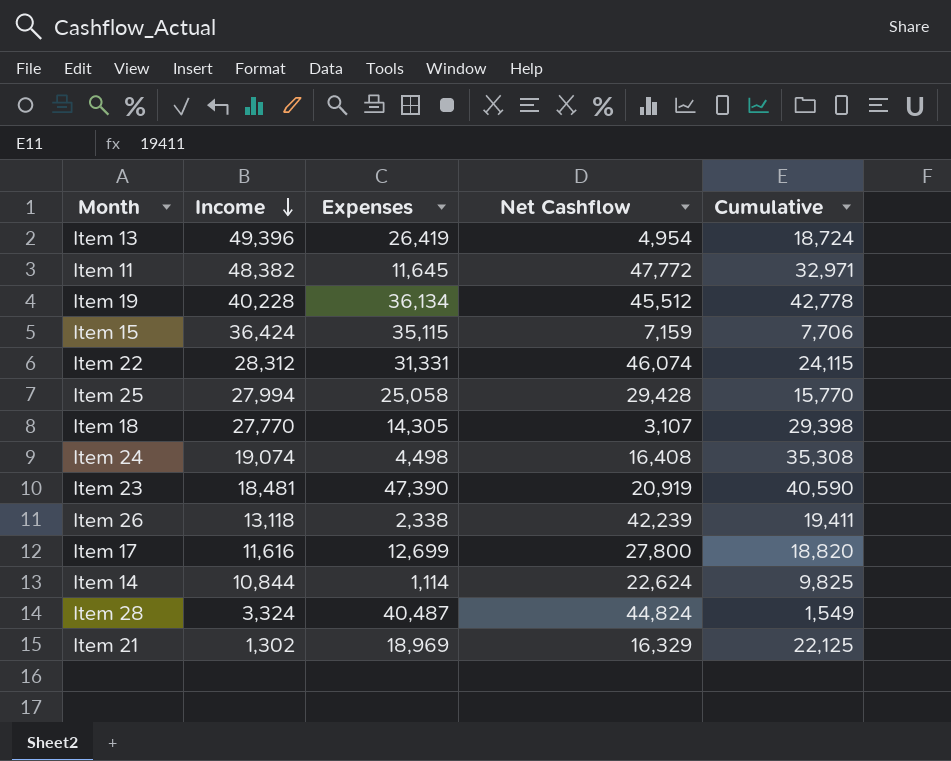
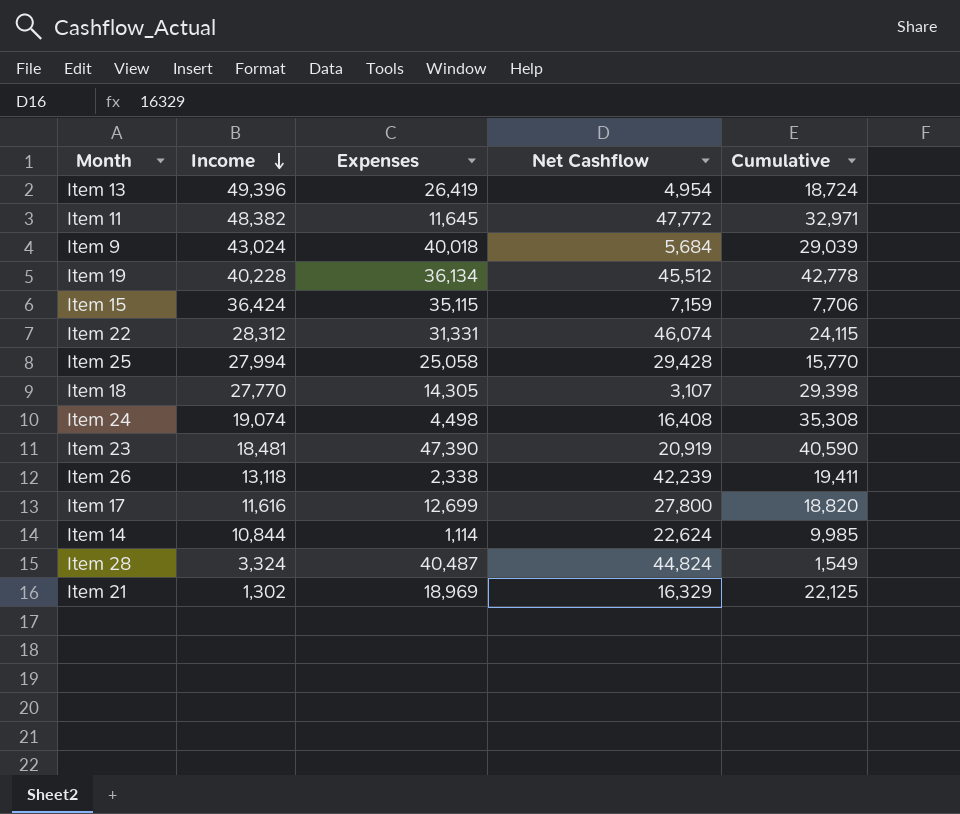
row Item 9: none -> 43,024 | 40,018 | 5,684 | 29,039
Item 14 | Cumulative: 9,825 -> 9,985

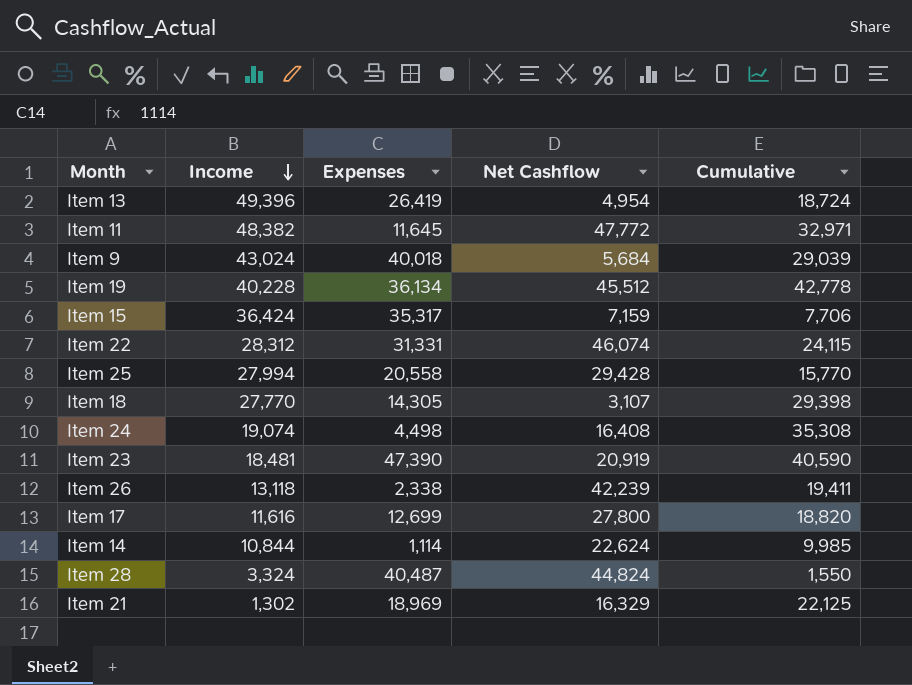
Item 15 | Expenses: 35,115 -> 35,317
Item 25 | Expenses: 25,058 -> 20,558
Item 28 | Cumulative: 1,549 -> 1,550

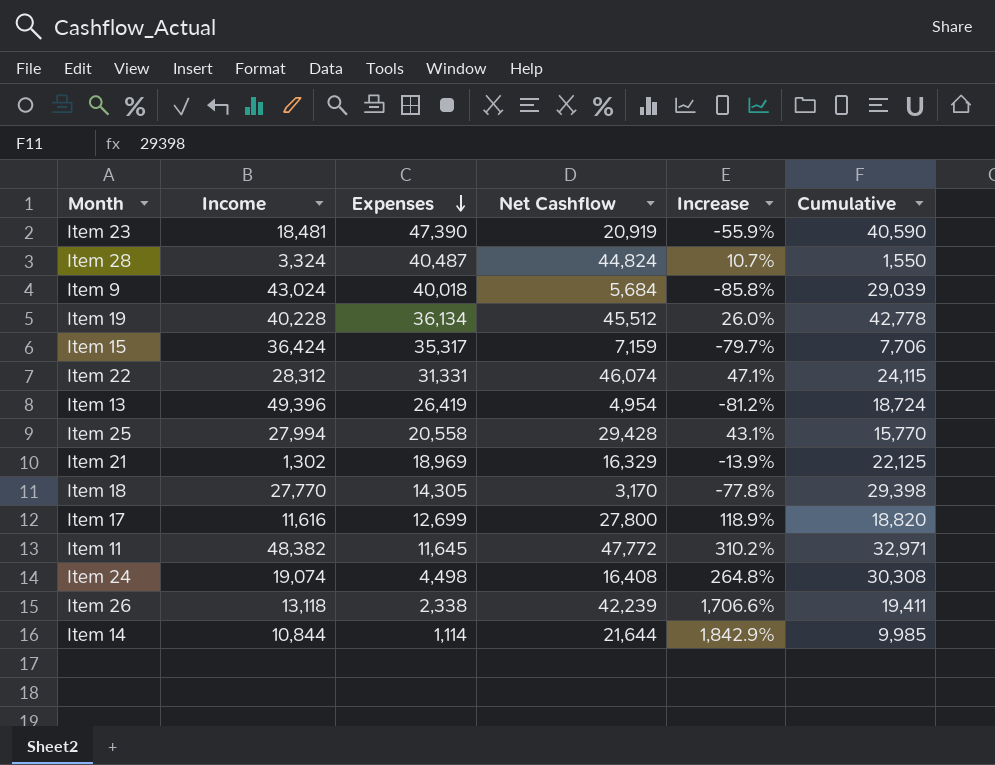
row order: Income descending -> Expenses descending
column Increase | formula: none -> ([Net Cashflow] - [Expenses]) / [Expenses]
Item 18 | Net Cashflow: 3,107 -> 3,170
Item 24 | Cumulative: 35,308 -> 30,308
Item 14 | Net Cashflow: 22,624 -> 21,644

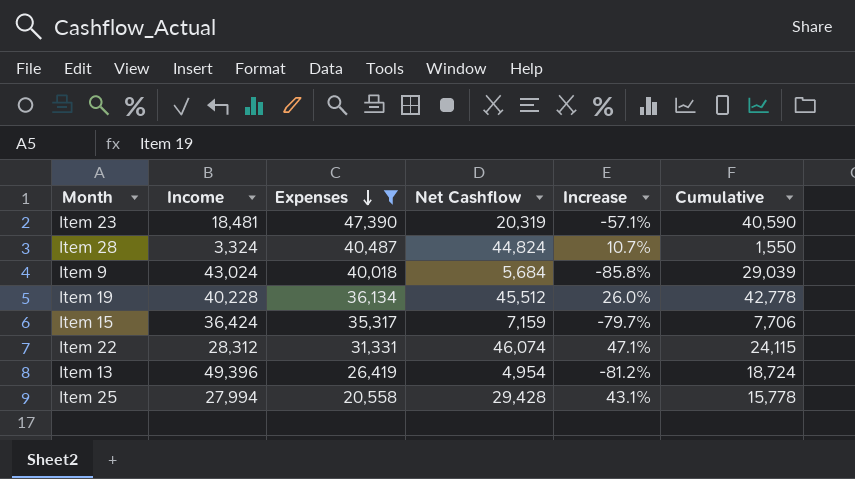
filter: none -> Expenses >= 20,558
Item 23 | Net Cashflow: 20,919 -> 20,319
Item 23 | Increase: -55.9% -> -57.1%
Item 25 | Cumulative: 15,770 -> 15,778

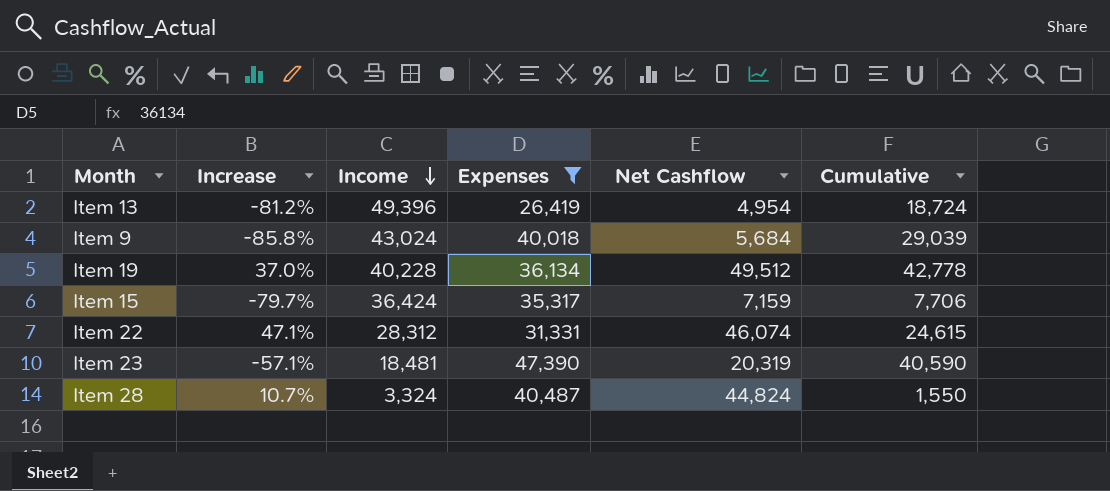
row order: Expenses descending -> Income descending
column Increase | position: 5 -> 2
row Item 25: 27,994 | 20,558 | 29,428 | 43.1% | 15,778 -> none
Item 19 | Increase: 26.0% -> 37.0%
Item 19 | Net Cashflow: 45,512 -> 49,512
Item 22 | Cumulative: 24,115 -> 24,615

